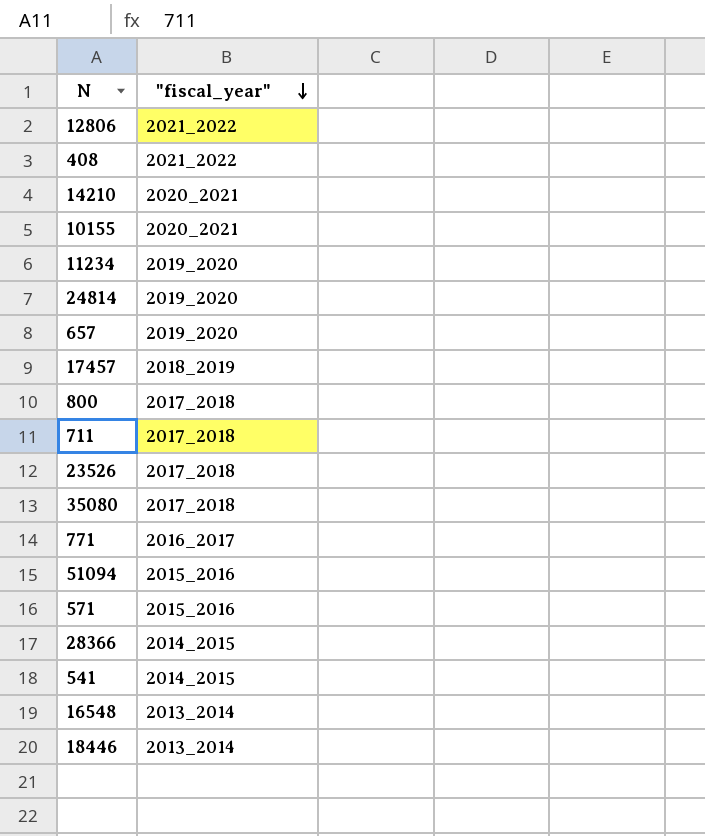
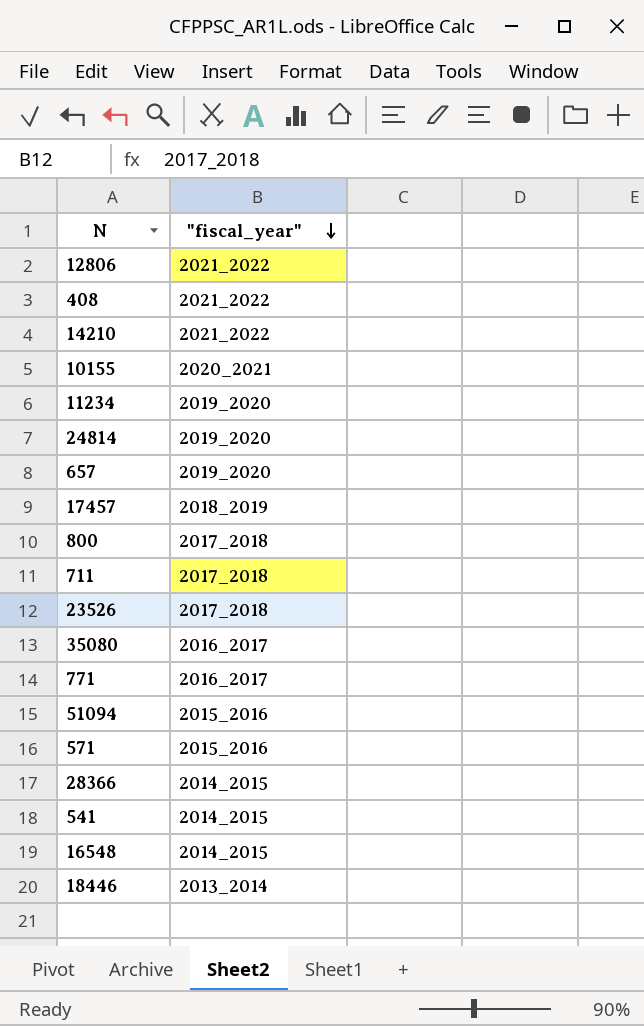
14210 | "fiscal_year": 2020_2021 -> 2021_2022
35080 | "fiscal_year": 2017_2018 -> 2016_2017
16548 | "fiscal_year": 2013_2014 -> 2014_2015

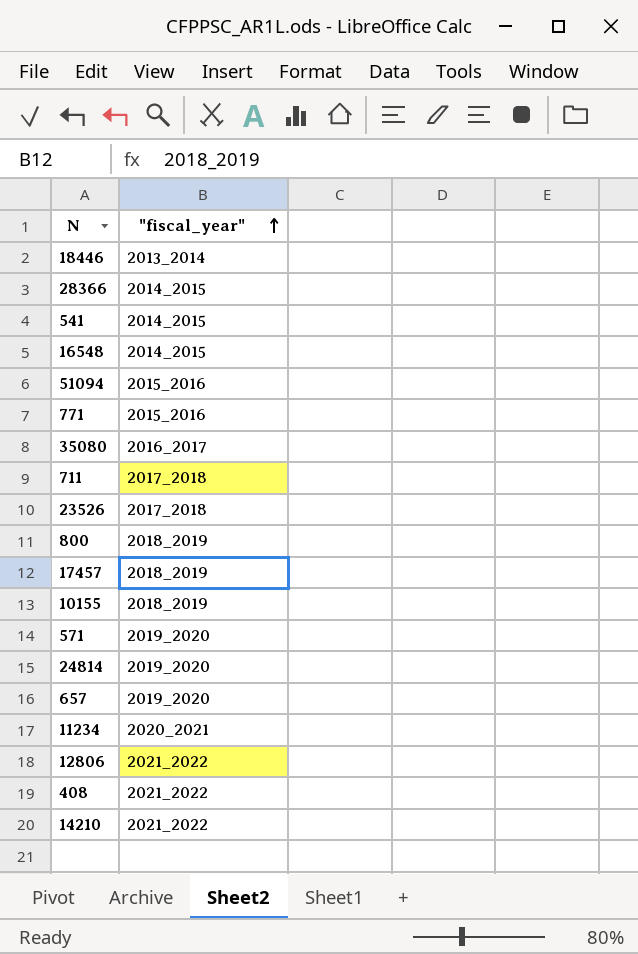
row order: "fiscal_year" descending -> "fiscal_year" ascending
771 | "fiscal_year": 2016_2017 -> 2015_2016
800 | "fiscal_year": 2017_2018 -> 2018_2019
10155 | "fiscal_year": 2020_2021 -> 2018_2019
571 | "fiscal_year": 2015_2016 -> 2019_2020
11234 | "fiscal_year": 2019_2020 -> 2020_2021

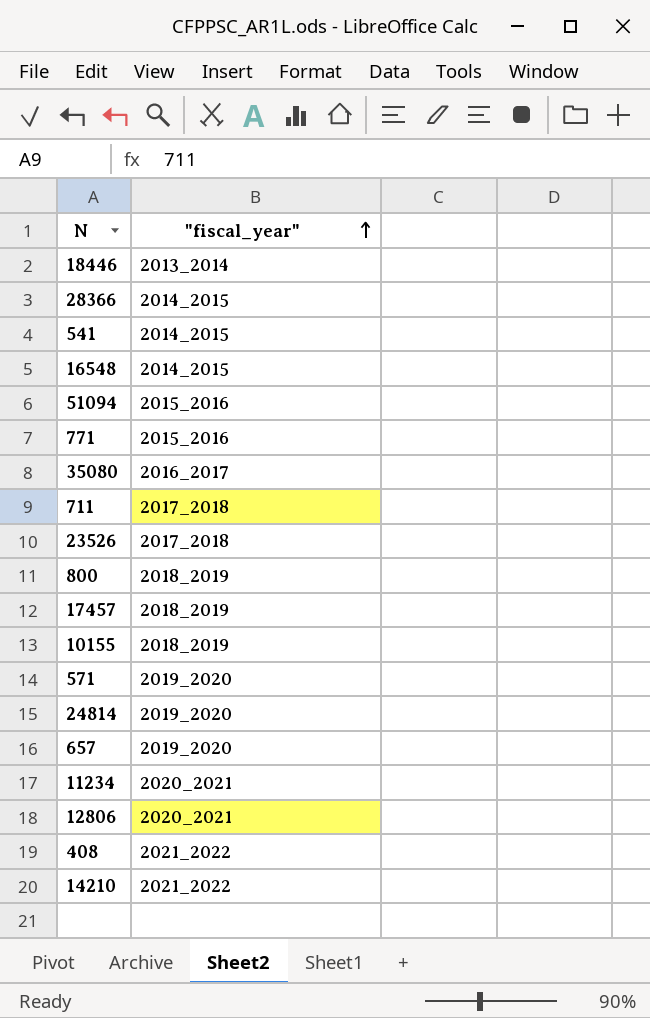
12806 | "fiscal_year": 2021_2022 -> 2020_2021

